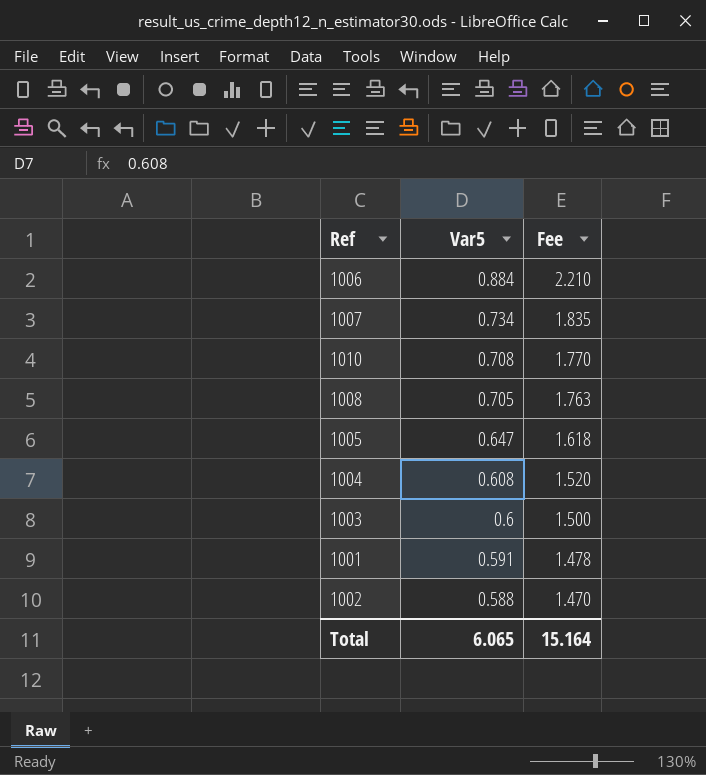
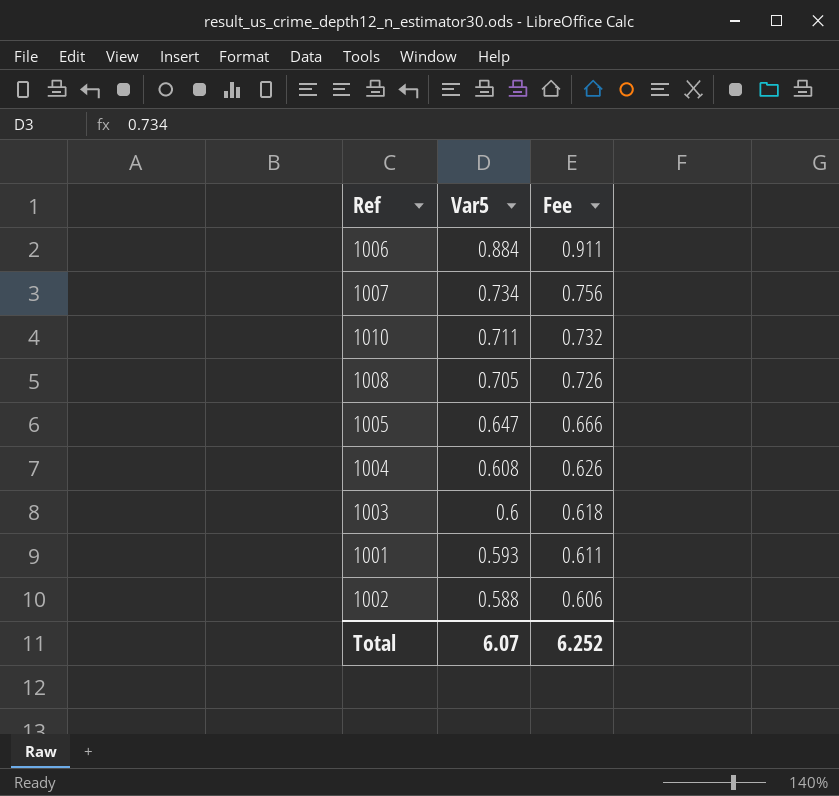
column Fee | formula: [Var5] * 2.5 -> [Var5] * 1.03
1010 | Var5: 0.708 -> 0.711
1001 | Var5: 0.591 -> 0.593
Total | Var5: 6.065 -> 6.07
Total | Fee: 15.164 -> 6.252

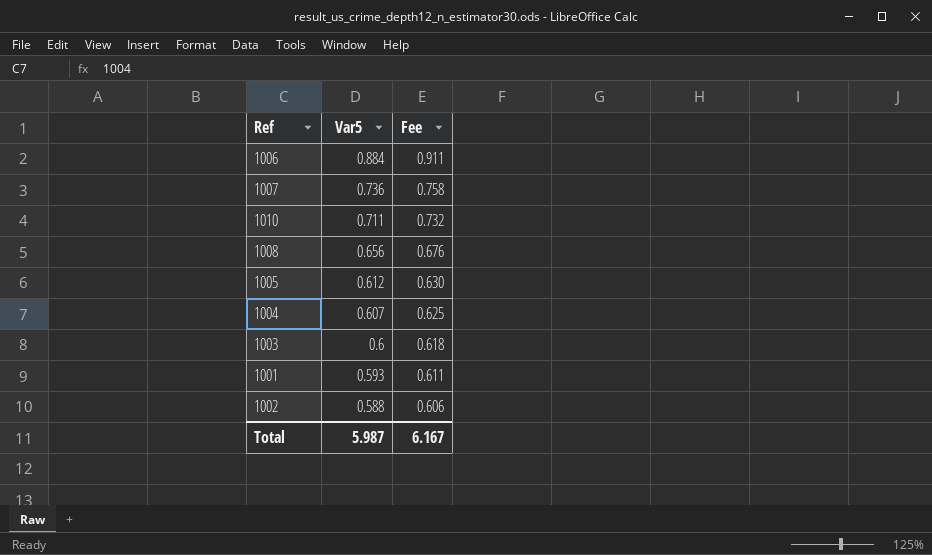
1007 | Var5: 0.734 -> 0.736
1007 | Fee: 0.756 -> 0.758
1008 | Var5: 0.705 -> 0.656
1008 | Fee: 0.726 -> 0.676
1005 | Var5: 0.647 -> 0.612
1005 | Fee: 0.666 -> 0.630
1004 | Var5: 0.608 -> 0.607
1004 | Fee: 0.626 -> 0.625
Total | Var5: 6.07 -> 5.987
Total | Fee: 6.252 -> 6.167

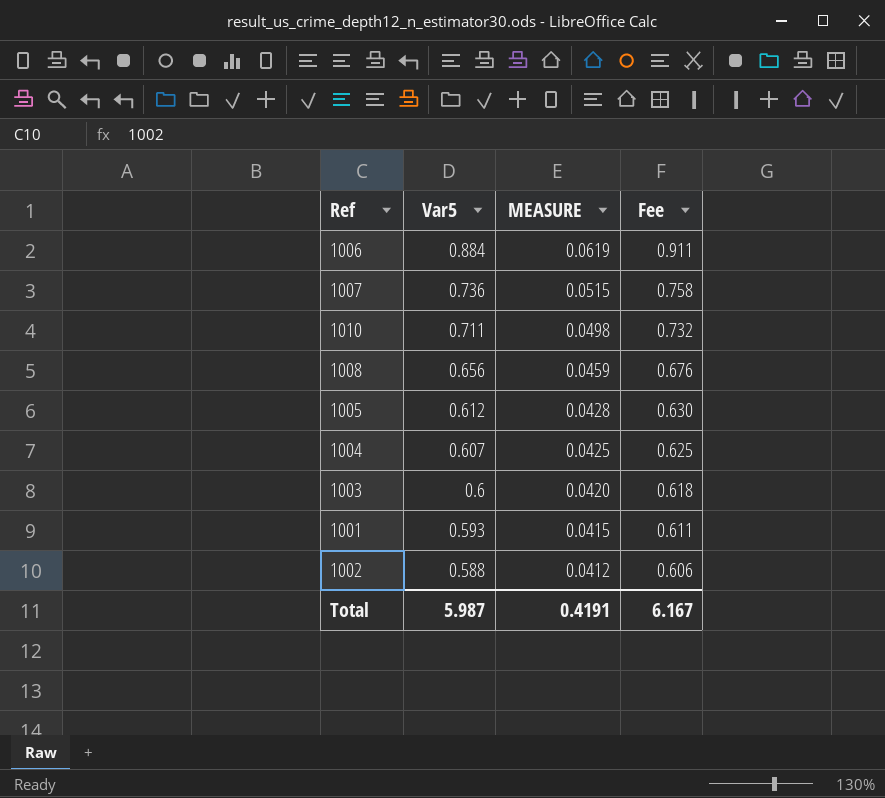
column MEASURE | formula: none -> [Var5] * 0.07

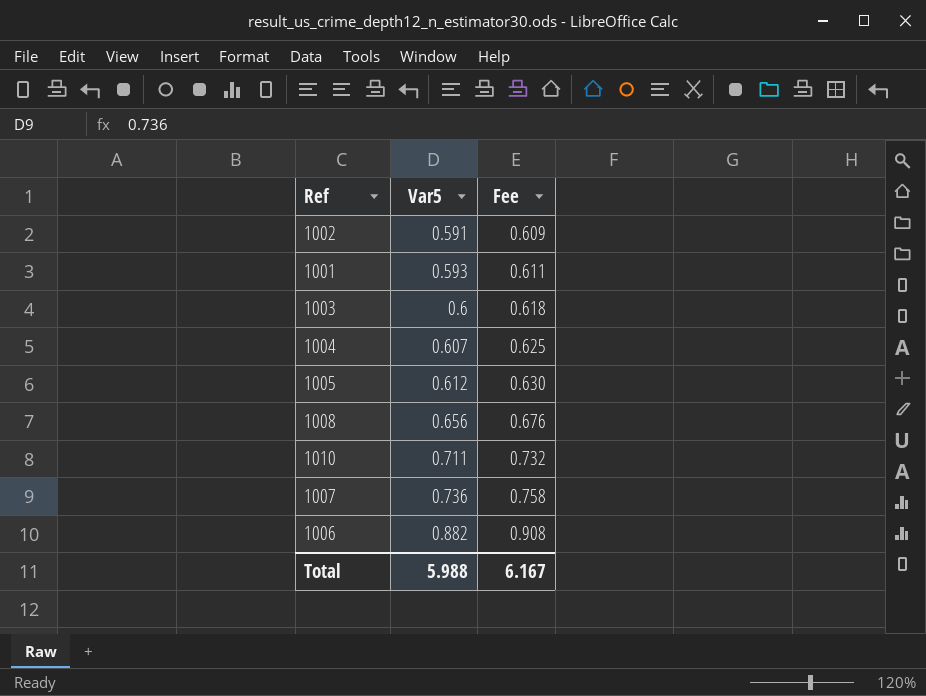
row order: Var5 descending -> Var5 ascending
column MEASURE | formula: [Var5] * 0.07 -> none
1002 | Var5: 0.588 -> 0.591
1002 | Fee: 0.606 -> 0.609
1006 | Var5: 0.884 -> 0.882
1006 | Fee: 0.911 -> 0.908
Total | Var5: 5.987 -> 5.988

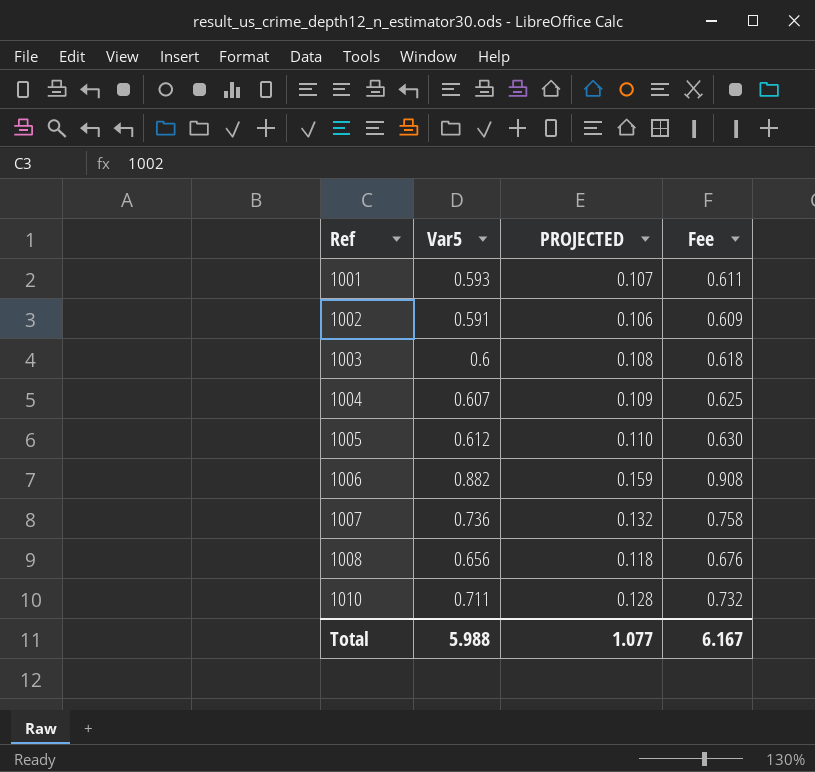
row order: Var5 ascending -> Ref ascending
column PROJECTED | formula: none -> [Var5] * 0.18

